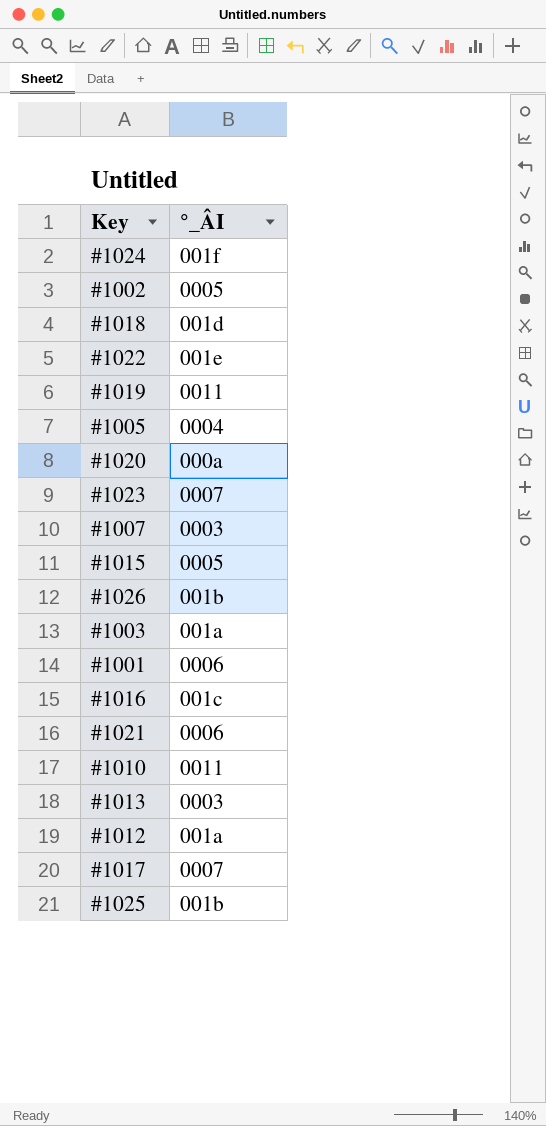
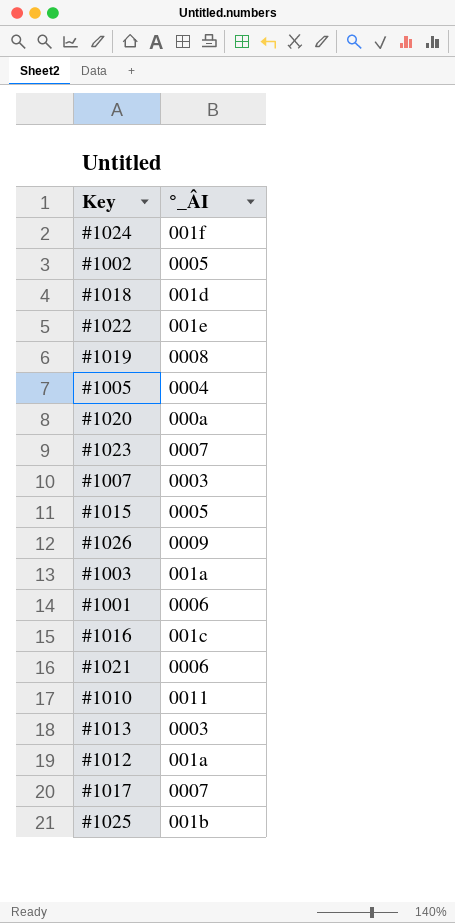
#1019 | °_ÂI: 0011 -> 0008
#1026 | °_ÂI: 001b -> 0009

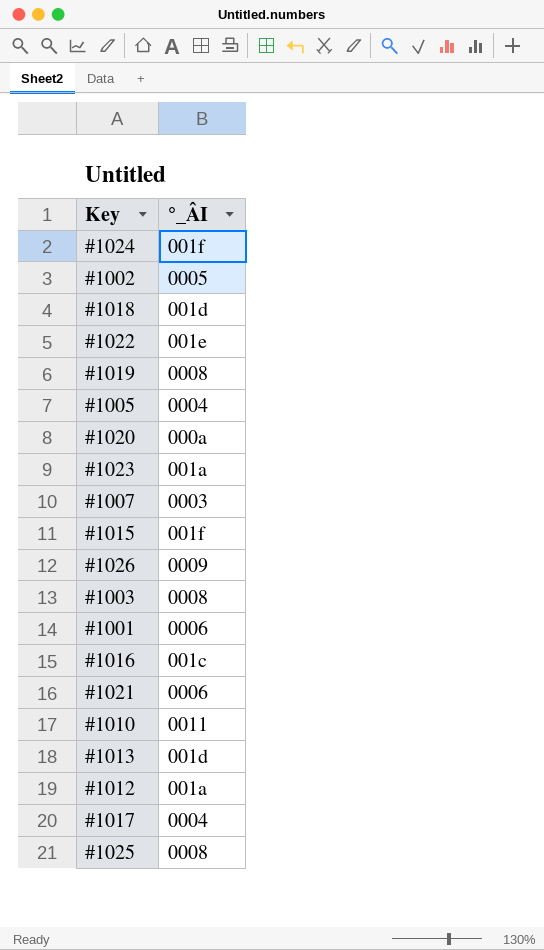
#1023 | °_ÂI: 0007 -> 001a
#1015 | °_ÂI: 0005 -> 001f
#1003 | °_ÂI: 001a -> 0008
#1013 | °_ÂI: 0003 -> 001d
#1017 | °_ÂI: 0007 -> 0004
#1025 | °_ÂI: 001b -> 0008

